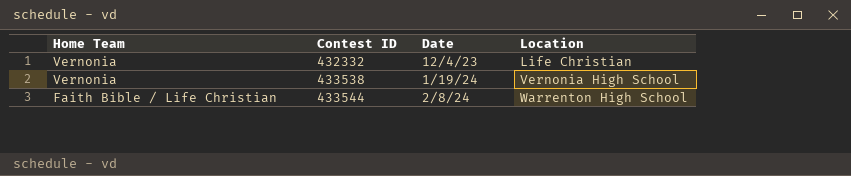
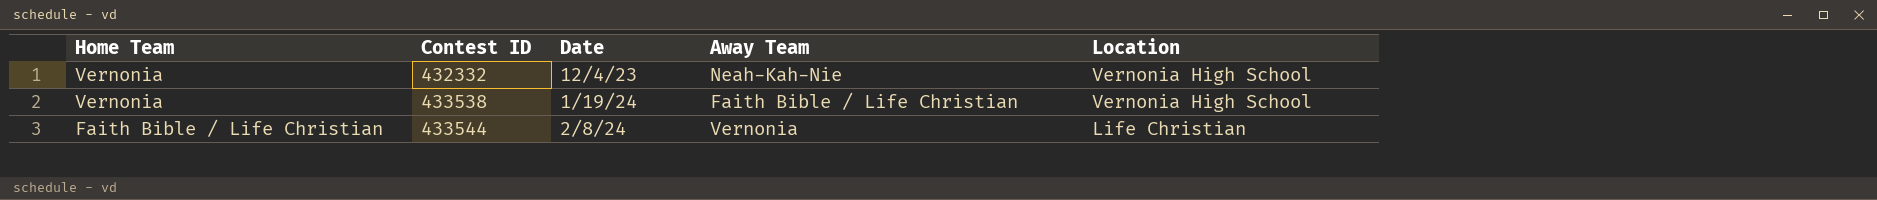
column Away Team | position: none -> 4
432332 | Location: Life Christian -> Vernonia High School
433544 | Location: Warrenton High School -> Life Christian

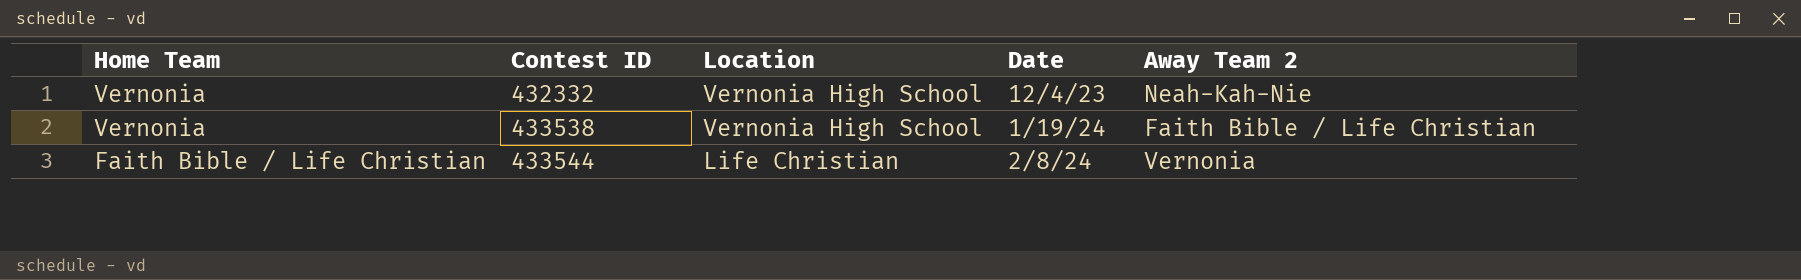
column Location | position: 5 -> 3
column name: Away Team -> Away Team 2

